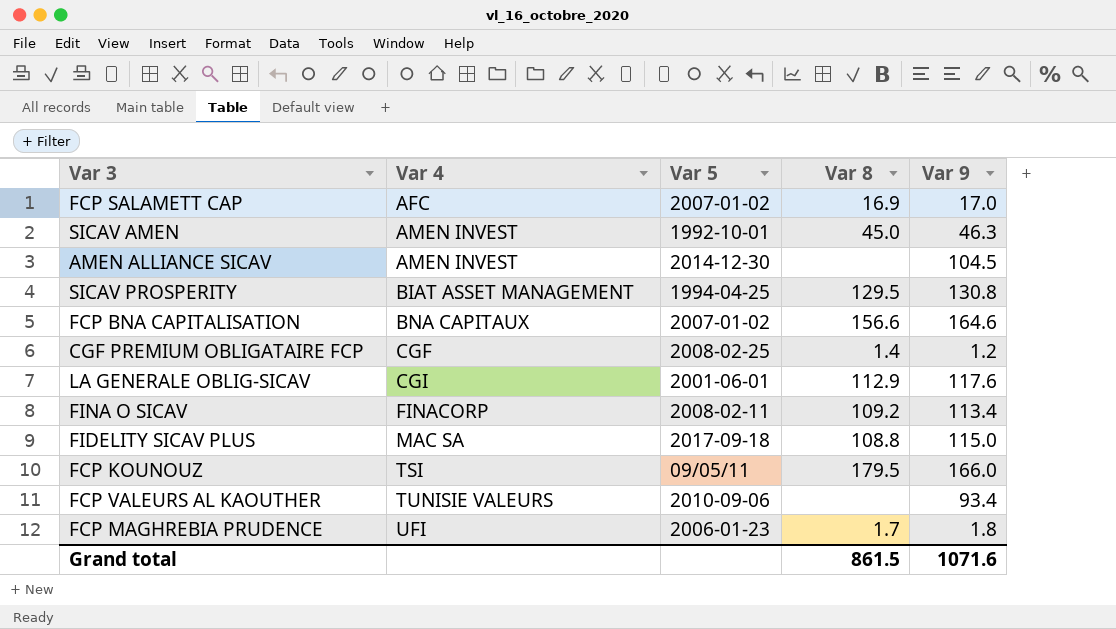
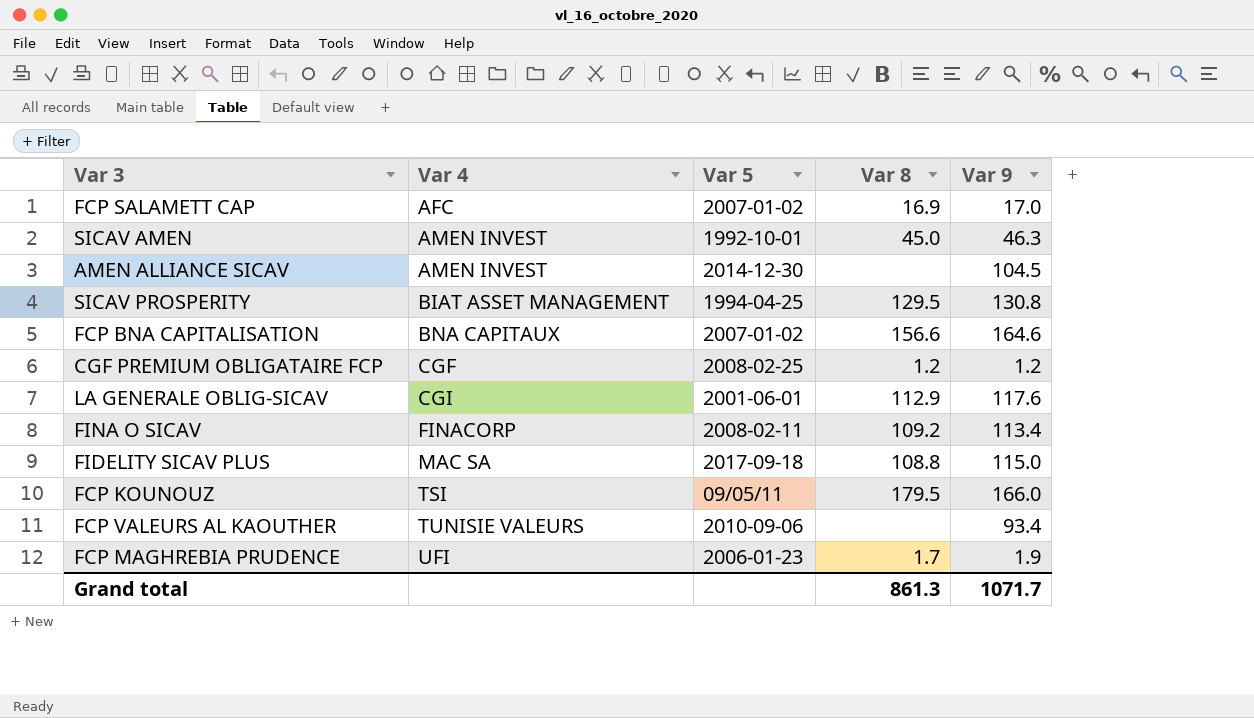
CGF PREMIUM OBLIGATAIRE FCP | Var 8: 1.4 -> 1.2
FCP MAGHREBIA PRUDENCE | Var 9: 1.8 -> 1.9
Grand total | Var 8: 861.5 -> 861.3
Grand total | Var 9: 1071.6 -> 1071.7

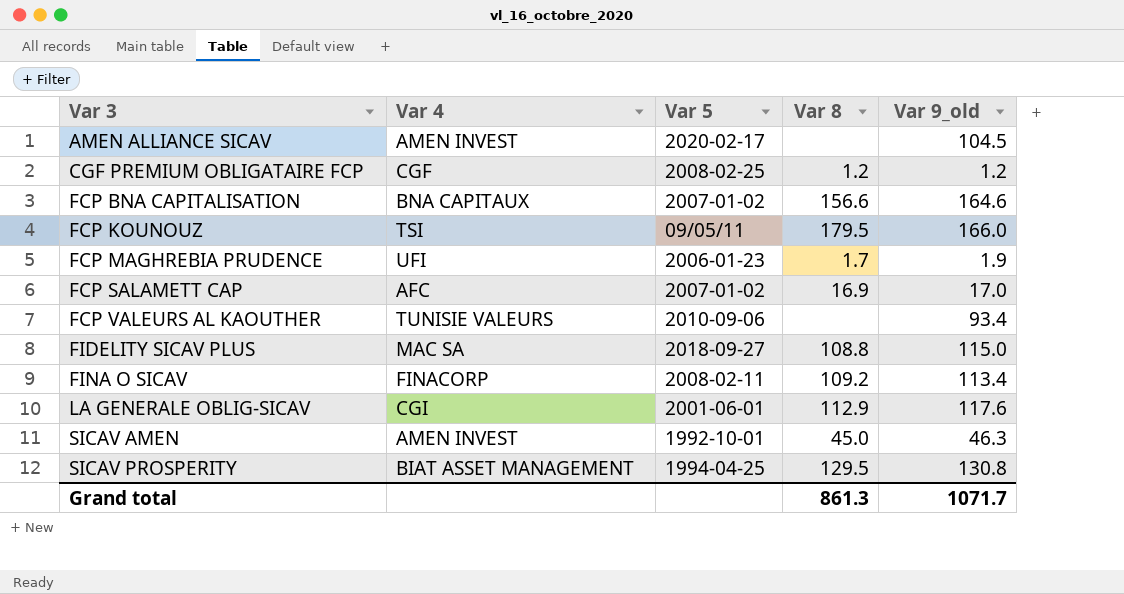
row order: Var 4 ascending -> Var 3 ascending
column name: Var 9 -> Var 9_old
AMEN ALLIANCE SICAV | Var 5: 2014-12-30 -> 2020-02-17
FIDELITY SICAV PLUS | Var 5: 2017-09-18 -> 2018-09-27

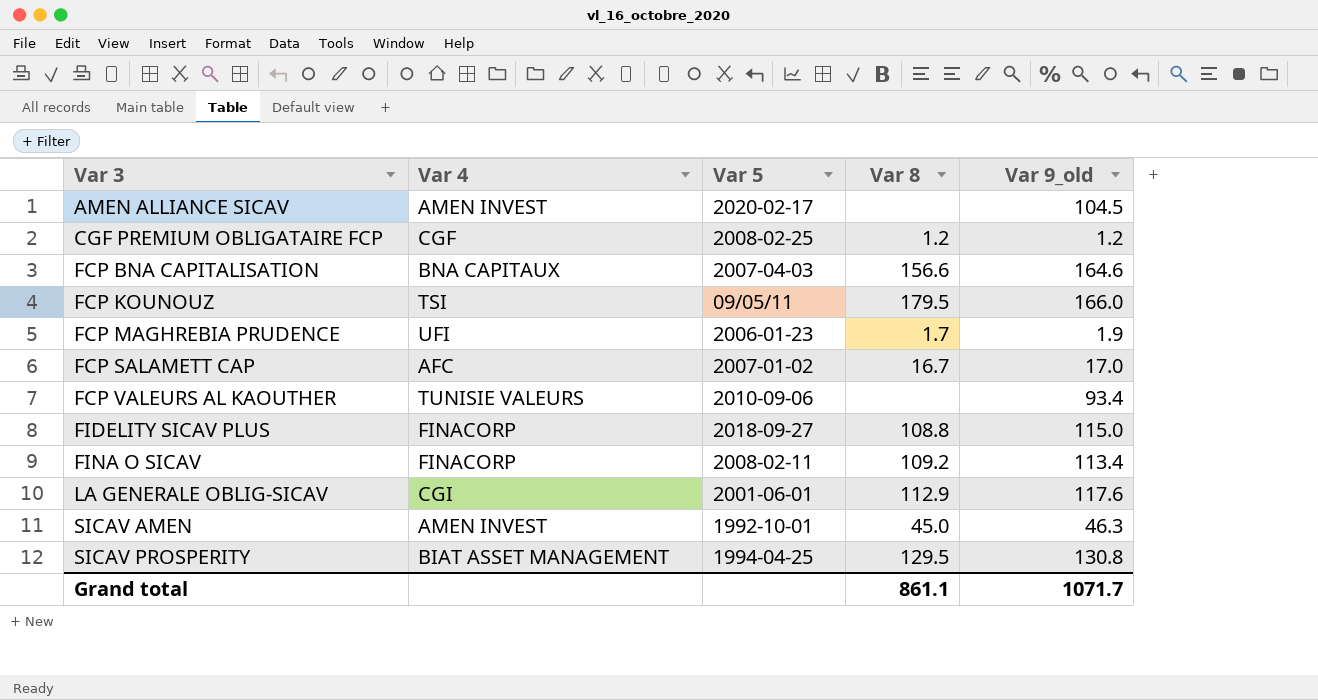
FCP BNA CAPITALISATION | Var 5: 2007-01-02 -> 2007-04-03
FCP SALAMETT CAP | Var 8: 16.9 -> 16.7
FIDELITY SICAV PLUS | Var 4: MAC SA -> FINACORP
Grand total | Var 8: 861.3 -> 861.1

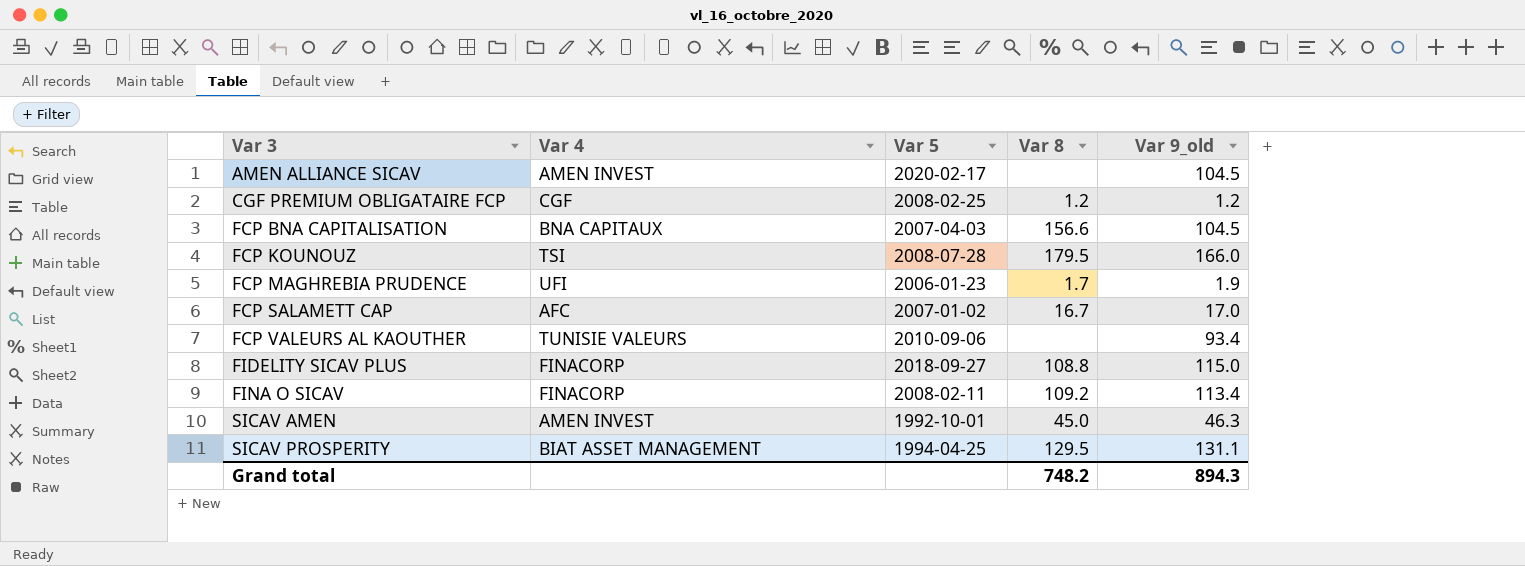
row LA GENERALE OBLIG-SICAV: CGI | 2001-06-01 | 112.9 | 117.6 -> none
FCP BNA CAPITALISATION | Var 9_old: 164.6 -> 104.5
FCP KOUNOUZ | Var 5: 09/05/11 -> 2008-07-28
SICAV PROSPERITY | Var 9_old: 130.8 -> 131.1
Grand total | Var 8: 861.1 -> 748.2
Grand total | Var 9_old: 1071.7 -> 894.3

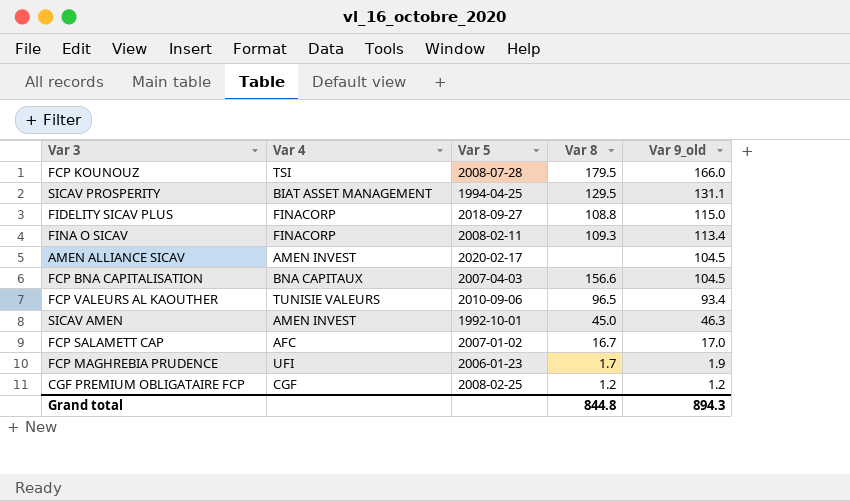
row order: Var 3 ascending -> Var 9_old descending
FINA O SICAV | Var 8: 109.2 -> 109.3
FCP VALEURS AL KAOUTHER | Var 8: none -> 96.5
Grand total | Var 8: 748.2 -> 844.8

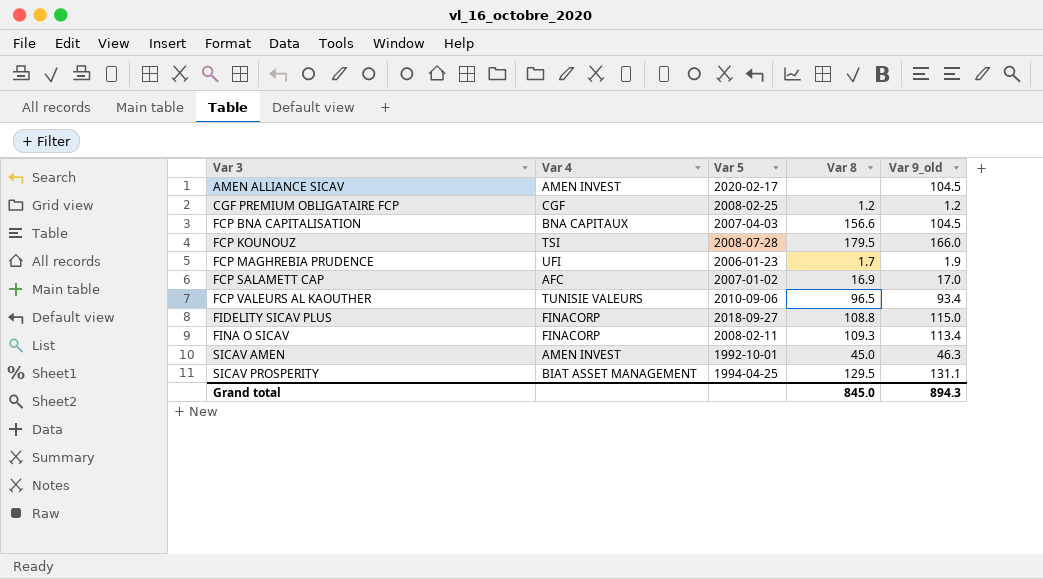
row order: Var 9_old descending -> Var 3 ascending
FCP SALAMETT CAP | Var 8: 16.7 -> 16.9
Grand total | Var 8: 844.8 -> 845.0

